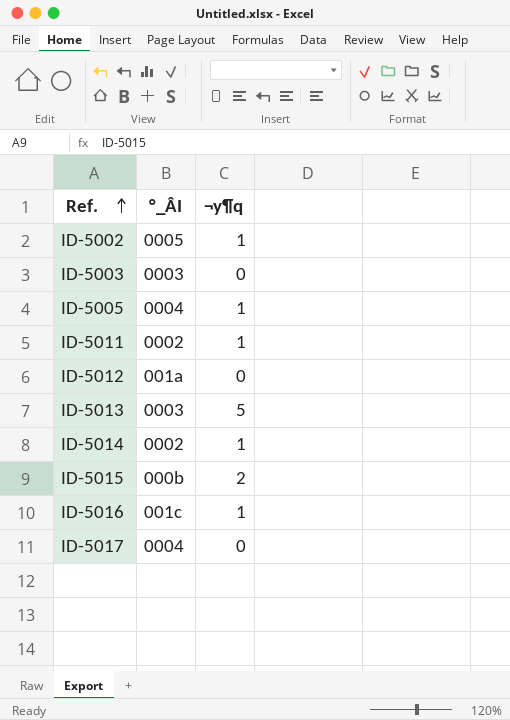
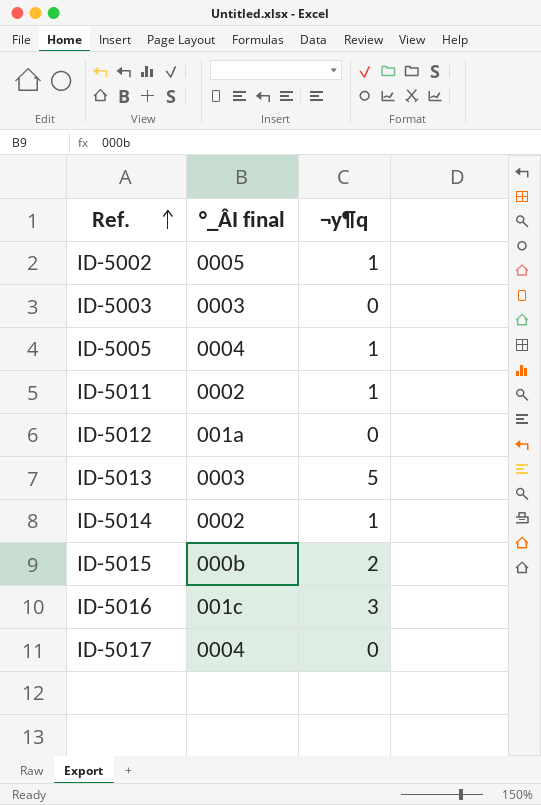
column name: °_ÂI -> °_ÂI final
ID-5016 | ¬y¶q: 1 -> 3

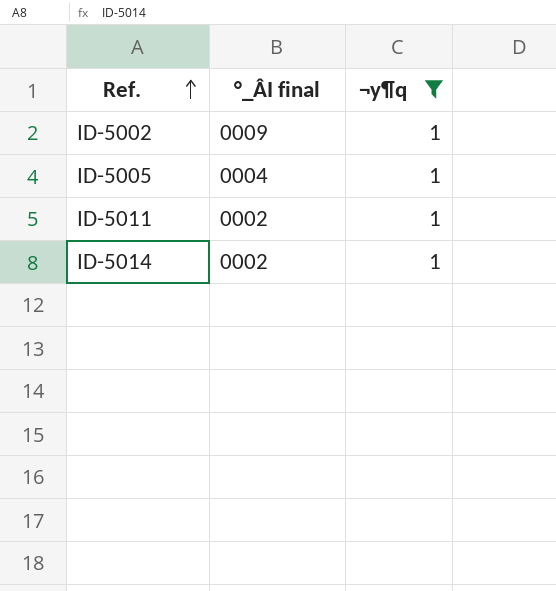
filter: none -> ¬y¶q = 1
ID-5002 | °_ÂI final: 0005 -> 0009

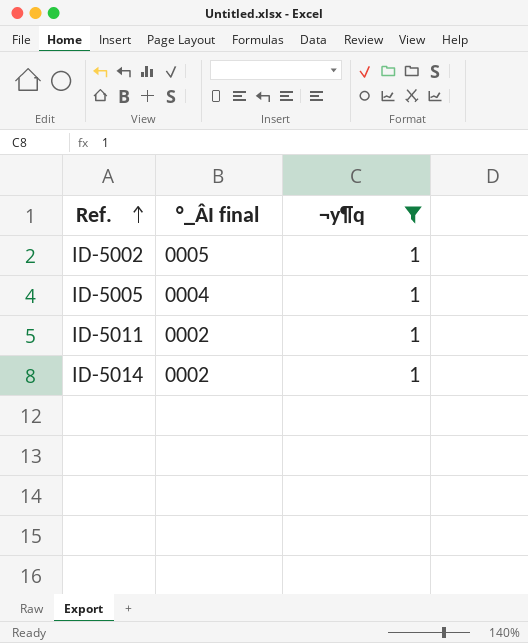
ID-5002 | °_ÂI final: 0009 -> 0005

